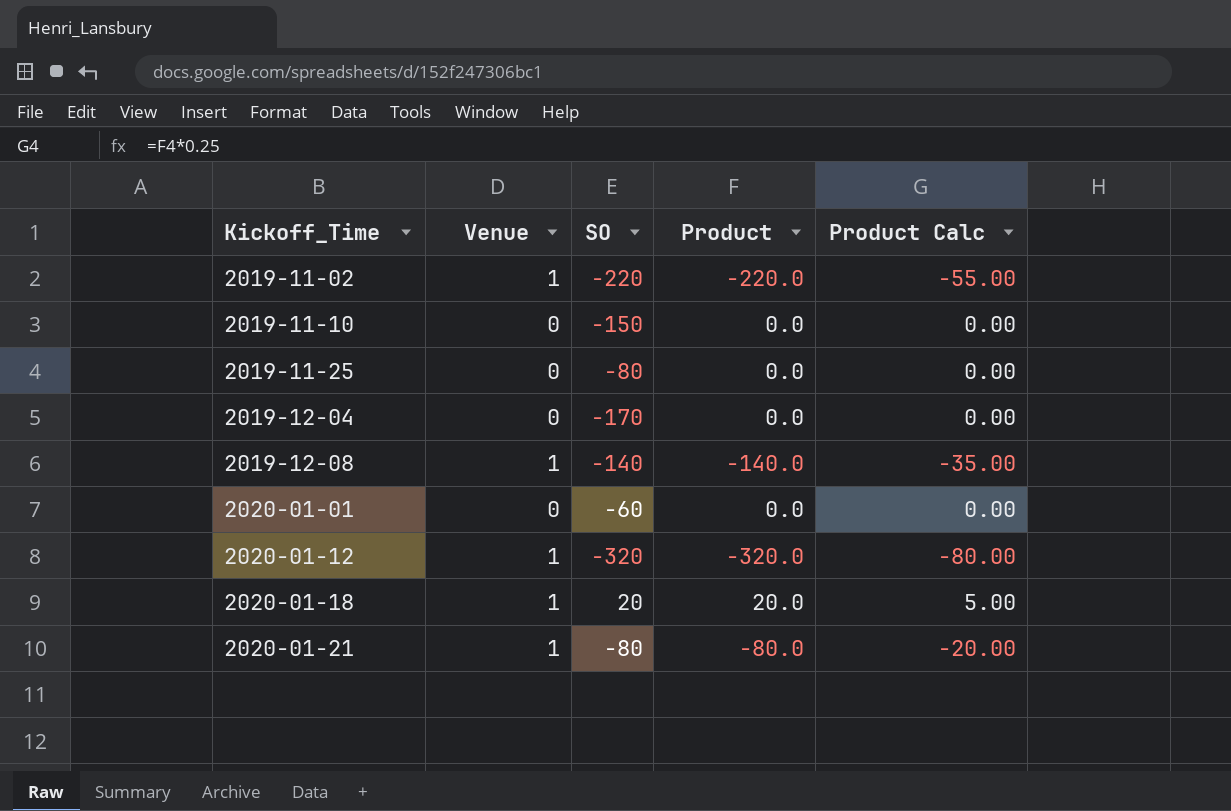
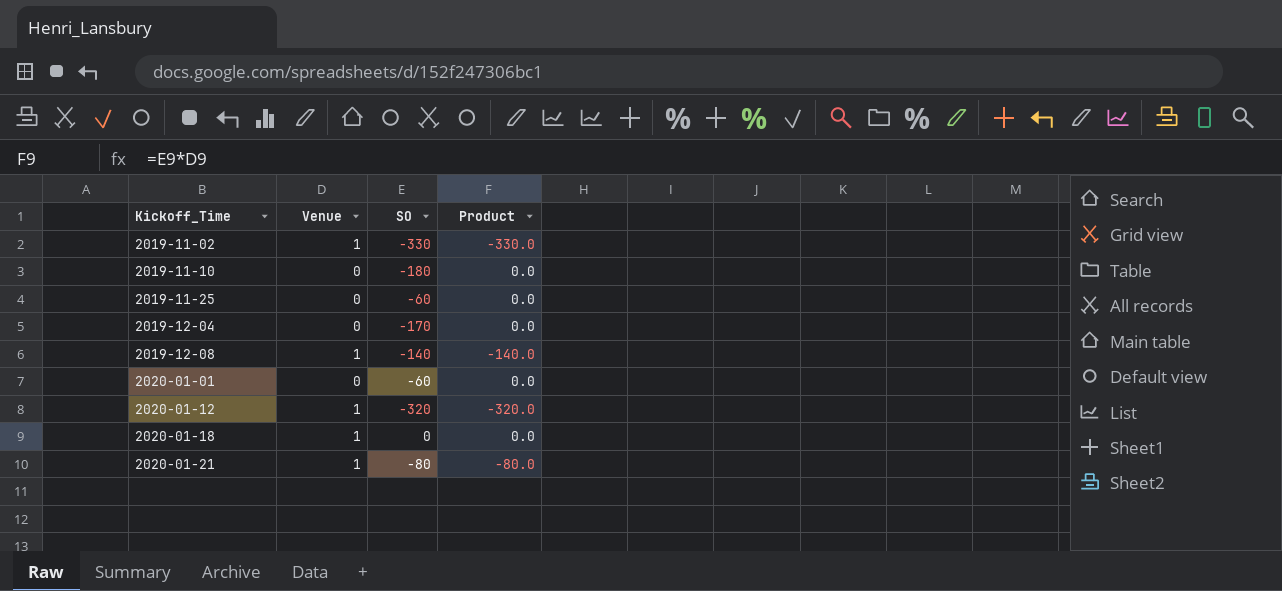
column Product Calc | formula: [Product] * 0.25 -> none
2019-11-02 | SO: -220 -> -330
2019-11-02 | Product: -220.0 -> -330.0
2019-11-10 | SO: -150 -> -180
2019-11-25 | SO: -80 -> -60
2020-01-18 | SO: 20 -> 0
2020-01-18 | Product: 20.0 -> 0.0

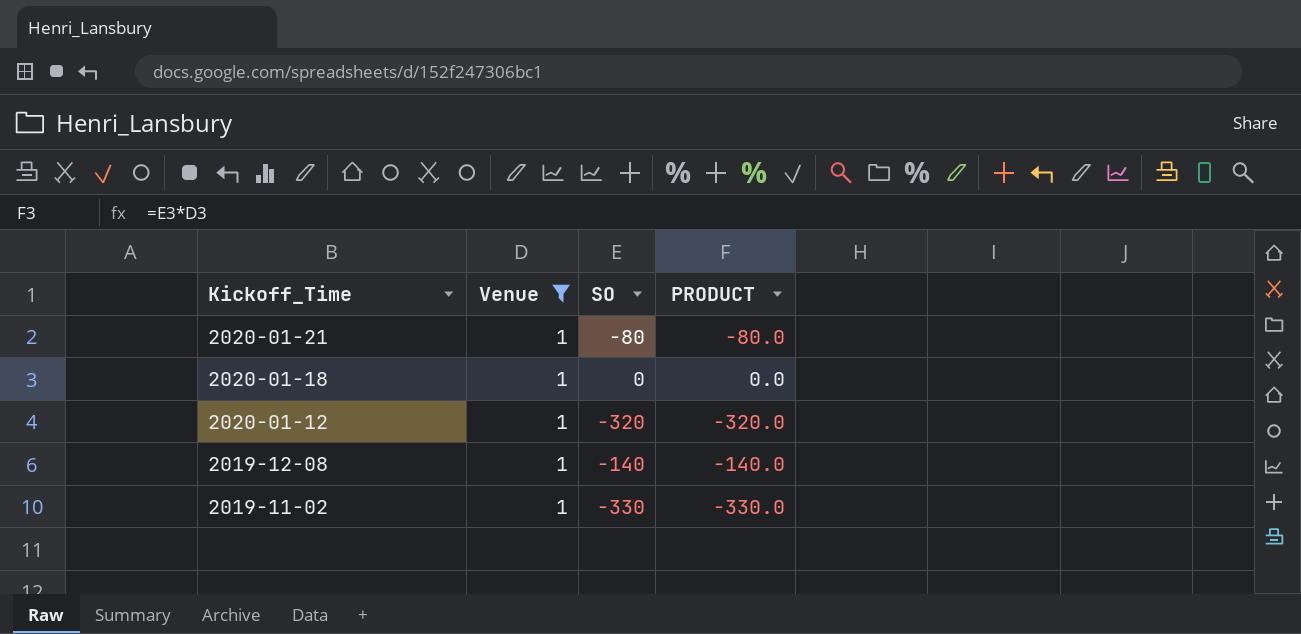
filter: none -> Venue = 1
row order: Kickoff_Time ascending -> Kickoff_Time descending
column name: Product -> PRODUCT

